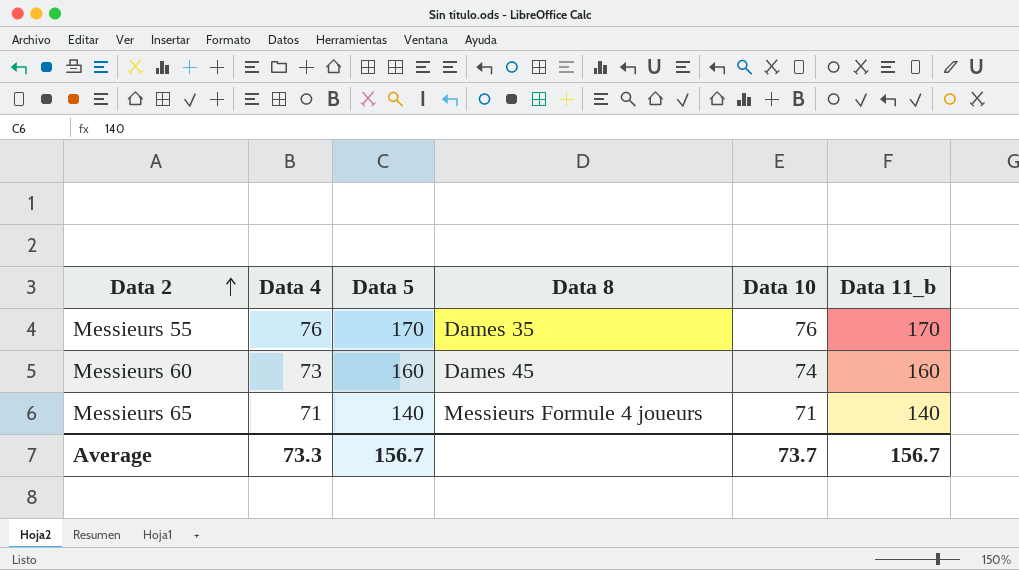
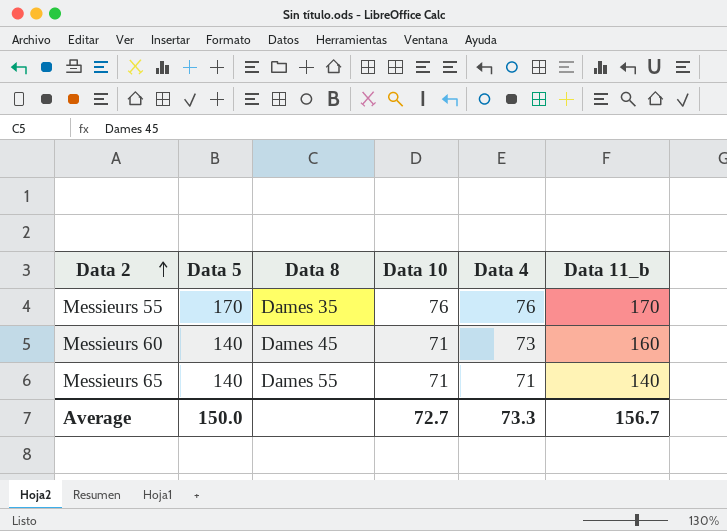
column Data 4 | position: 2 -> 5
Messieurs 60 | Data 5: 160 -> 140
Messieurs 60 | Data 10: 74 -> 71
Messieurs 65 | Data 8: Messieurs Formule 4 joueurs -> Dames 55
Average | Data 5: 156.7 -> 150.0
Average | Data 10: 73.7 -> 72.7

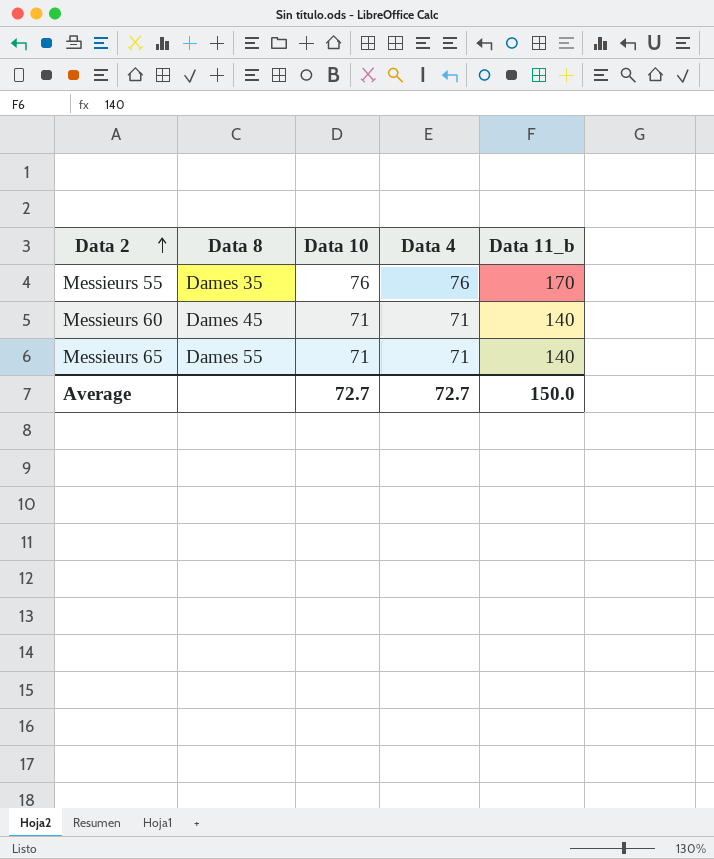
column Data 5 | position: 2 -> none
Messieurs 60 | Data 4: 73 -> 71
Messieurs 60 | Data 11_b: 160 -> 140
Average | Data 4: 73.3 -> 72.7
Average | Data 11_b: 156.7 -> 150.0

